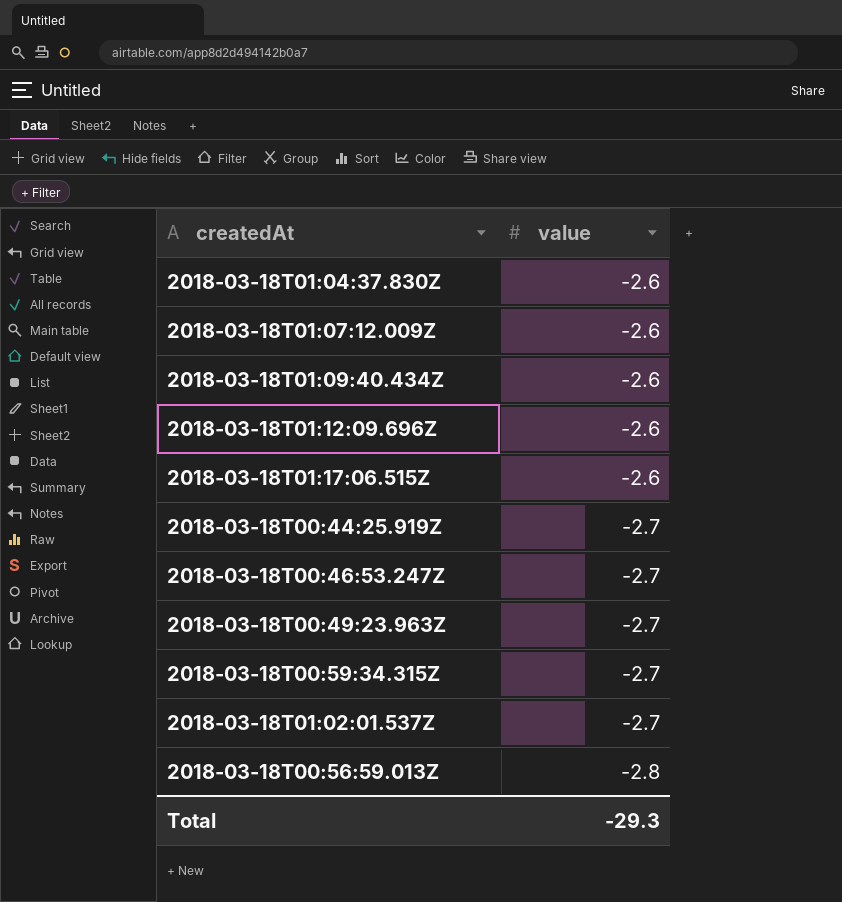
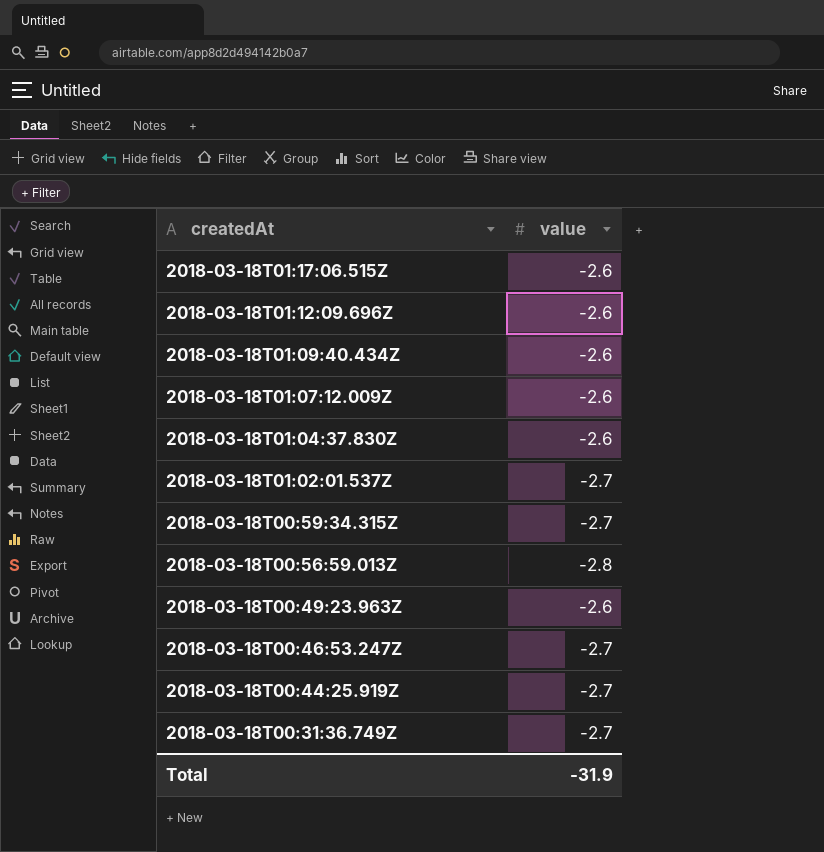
row order: value descending -> createdAt descending
2018-03-18T00:49:23.963Z | value: -2.7 -> -2.6
row 2018-03-18T00:31:36.749Z: none -> -2.7
Total | value: -29.3 -> -31.9

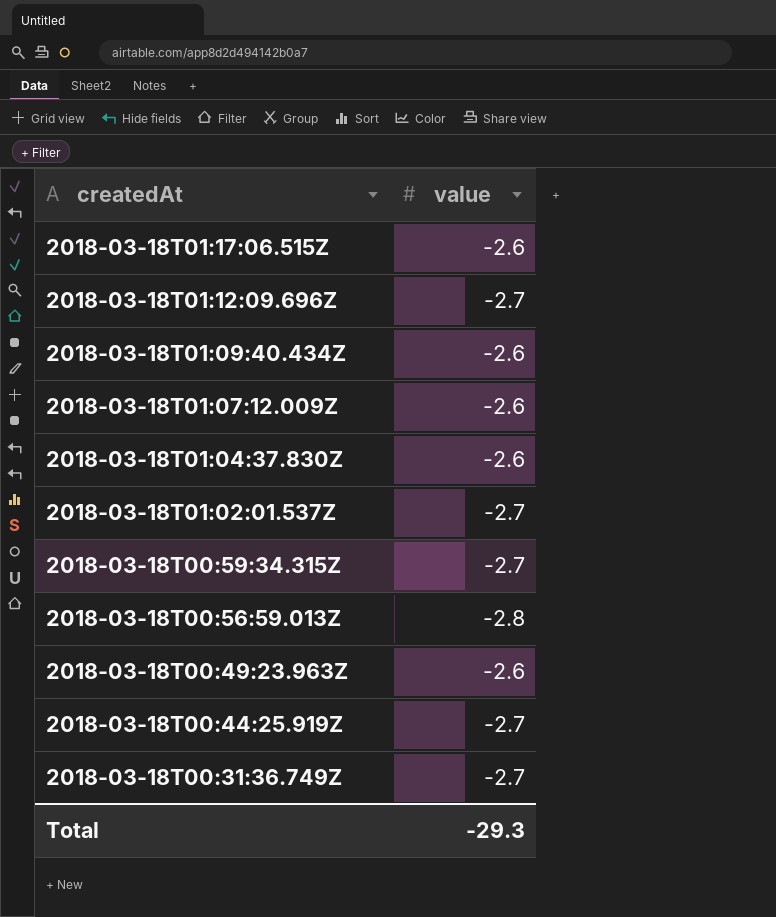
row 2018-03-18T00:46:53.247Z: -2.7 -> none
2018-03-18T01:12:09.696Z | value: -2.6 -> -2.7
Total | value: -31.9 -> -29.3

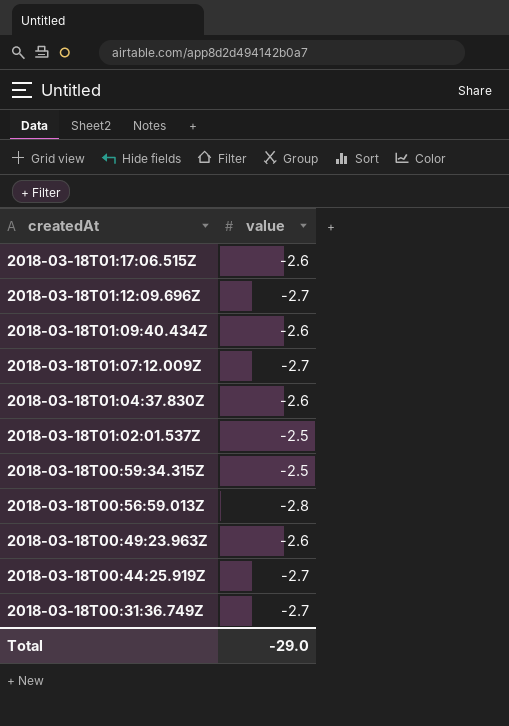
2018-03-18T01:07:12.009Z | value: -2.6 -> -2.7
2018-03-18T01:02:01.537Z | value: -2.7 -> -2.5
2018-03-18T00:59:34.315Z | value: -2.7 -> -2.5
Total | value: -29.3 -> -29.0

